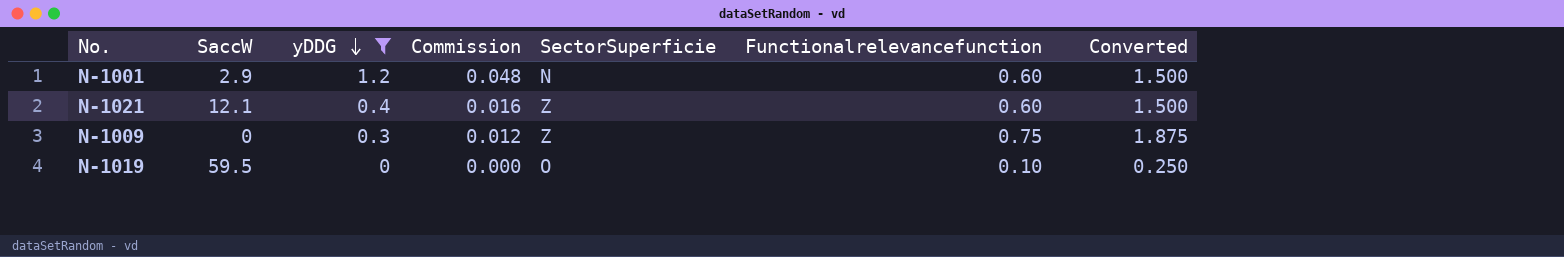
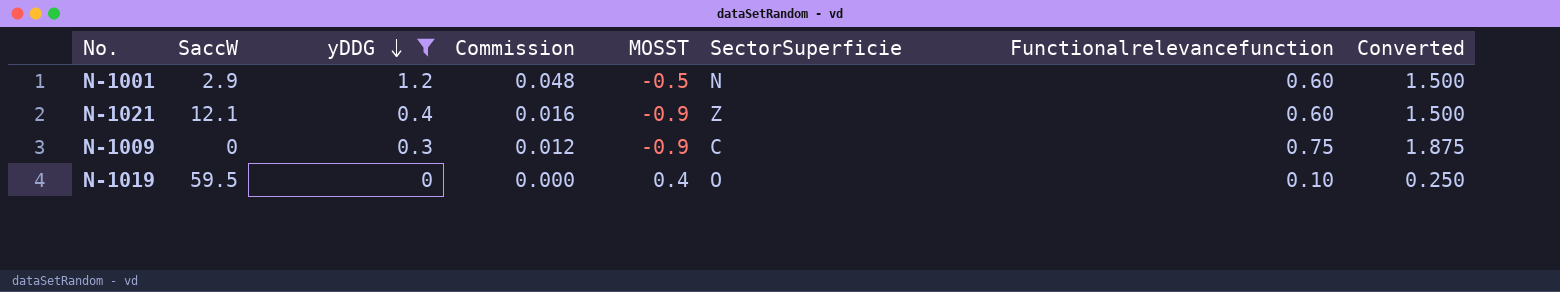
column MOSST | position: none -> 5
N-1009 | SectorSuperficie: Z -> C

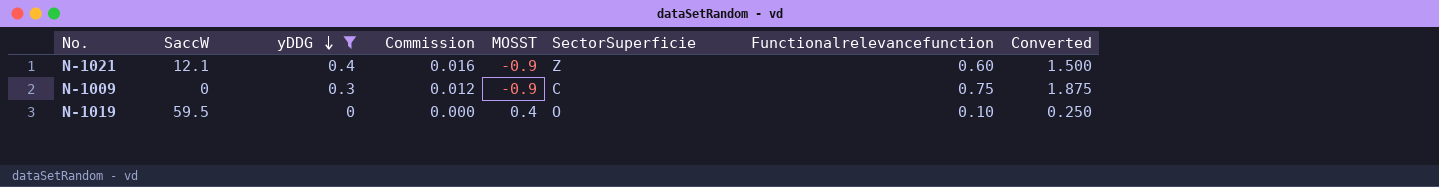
row N-1001: 2.9 | 1.2 | 0.048 | -0.5 | N | 0.60 | 1.500 -> none

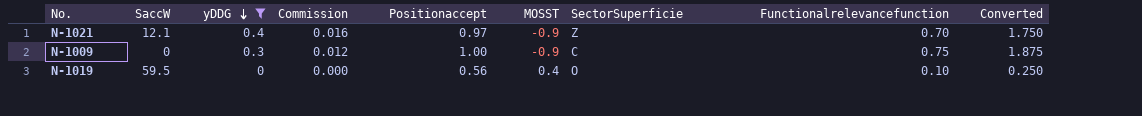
column Positionaccept | position: none -> 5
N-1021 | Functionalrelevancefunction: 0.60 -> 0.70
N-1021 | Converted: 1.500 -> 1.750

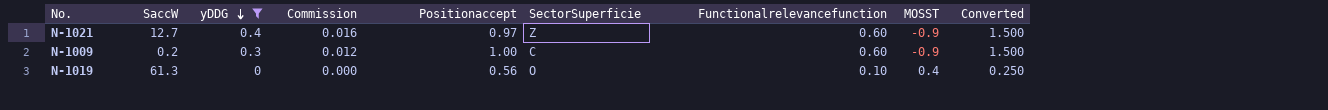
column MOSST | position: 6 -> 8
N-1021 | SaccW: 12.1 -> 12.7
N-1021 | Functionalrelevancefunction: 0.70 -> 0.60
N-1021 | Converted: 1.750 -> 1.500
N-1009 | SaccW: 0 -> 0.2
N-1009 | Functionalrelevancefunction: 0.75 -> 0.60
N-1009 | Converted: 1.875 -> 1.500
N-1019 | SaccW: 59.5 -> 61.3

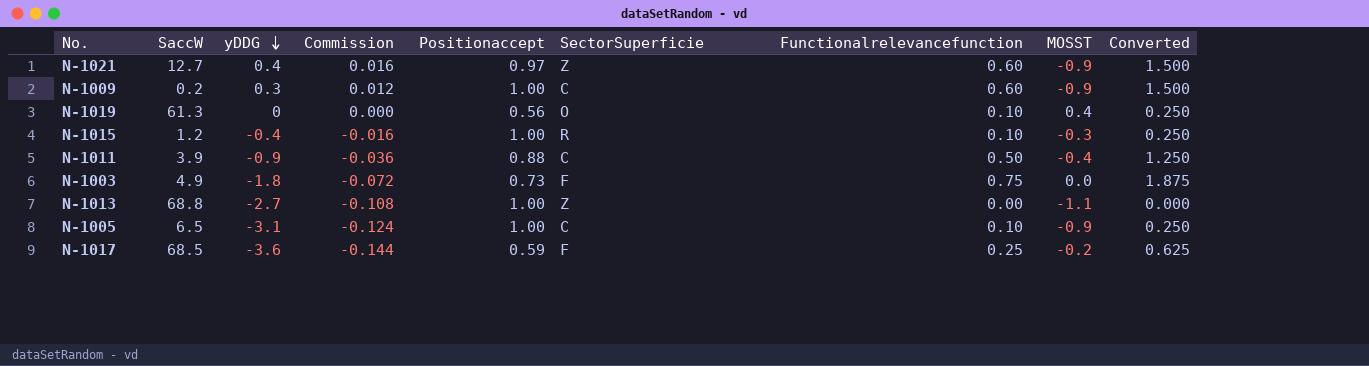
filter: yDDG >= 0 -> none

